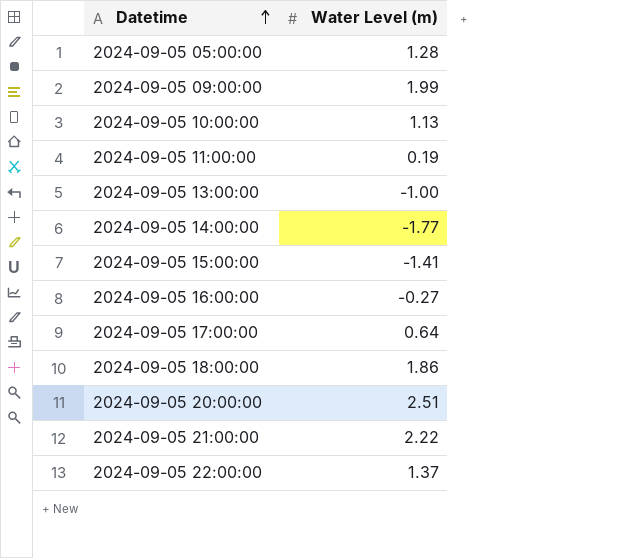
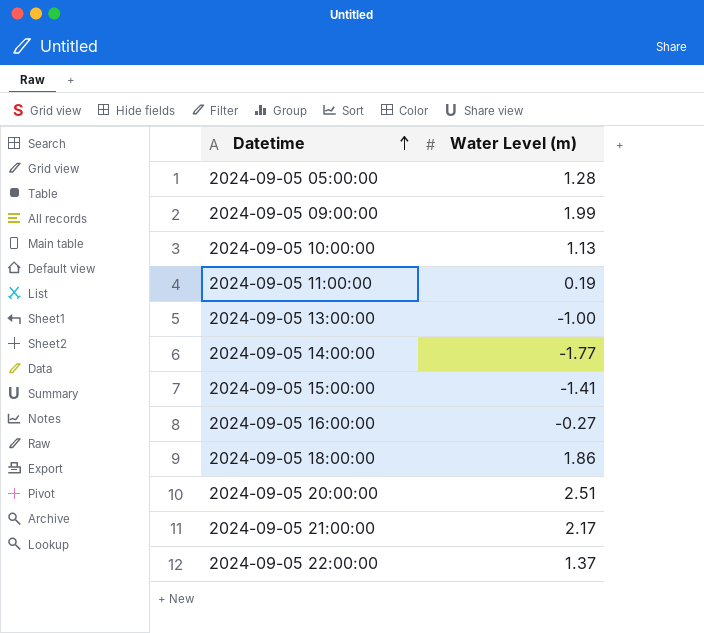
row 2024-09-05 17:00:00: 0.64 -> none
2024-09-05 21:00:00 | Water Level (m): 2.22 -> 2.17

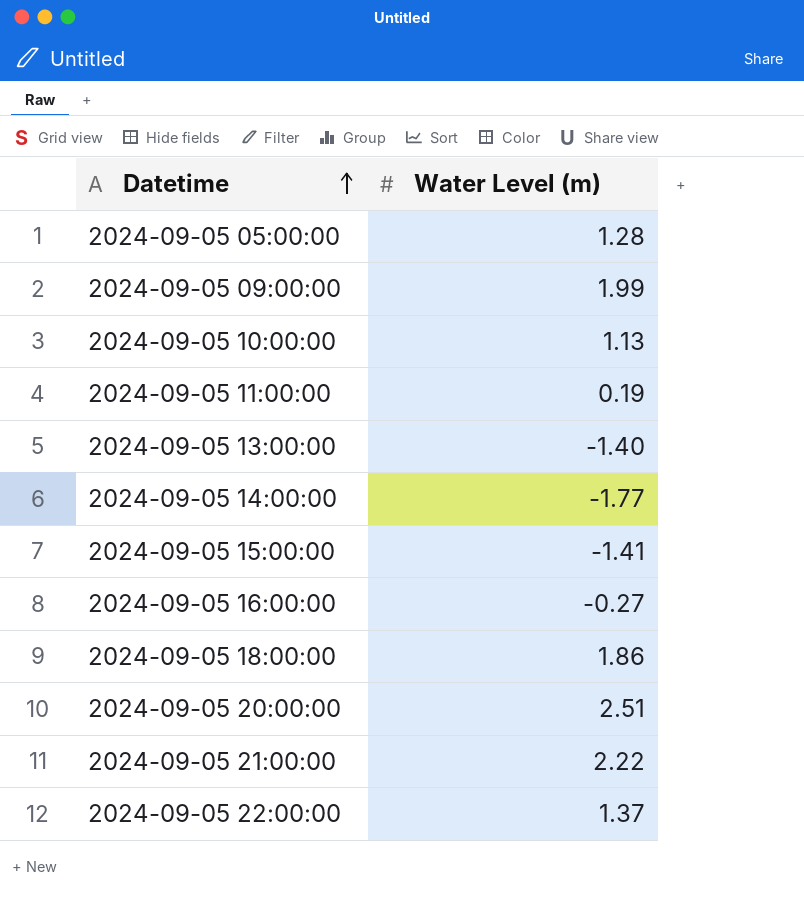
2024-09-05 13:00:00 | Water Level (m): -1.00 -> -1.40
2024-09-05 21:00:00 | Water Level (m): 2.17 -> 2.22

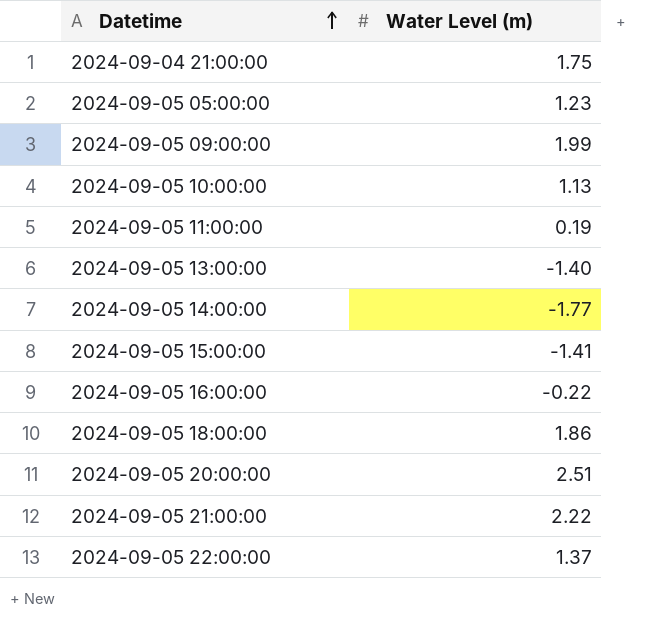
row 2024-09-04 21:00:00: none -> 1.75
2024-09-05 05:00:00 | Water Level (m): 1.28 -> 1.23
2024-09-05 16:00:00 | Water Level (m): -0.27 -> -0.22

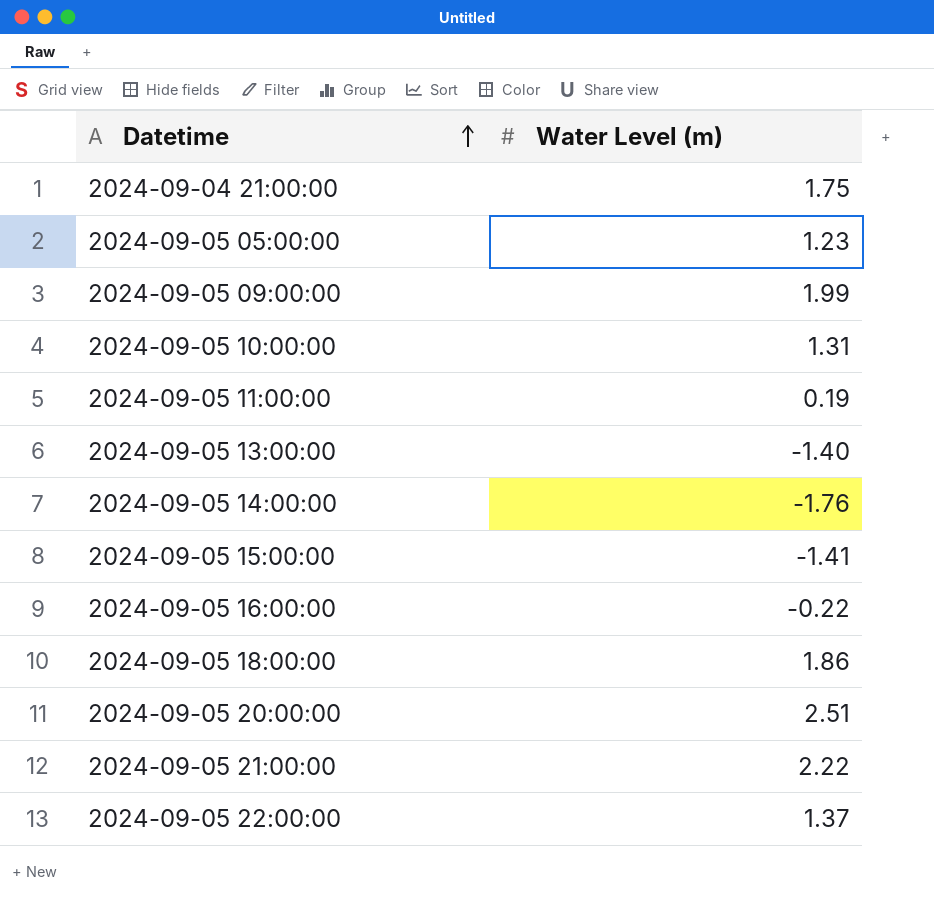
2024-09-05 10:00:00 | Water Level (m): 1.13 -> 1.31
2024-09-05 14:00:00 | Water Level (m): -1.77 -> -1.76

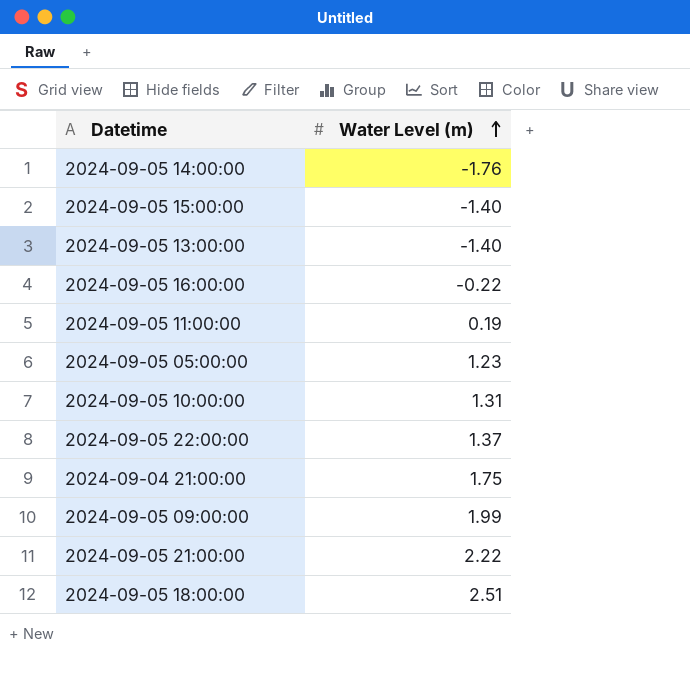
row order: Datetime ascending -> Water Level (m) ascending
row 2024-09-05 20:00:00: 2.51 -> none
2024-09-05 15:00:00 | Water Level (m): -1.41 -> -1.40
2024-09-05 18:00:00 | Water Level (m): 1.86 -> 2.51

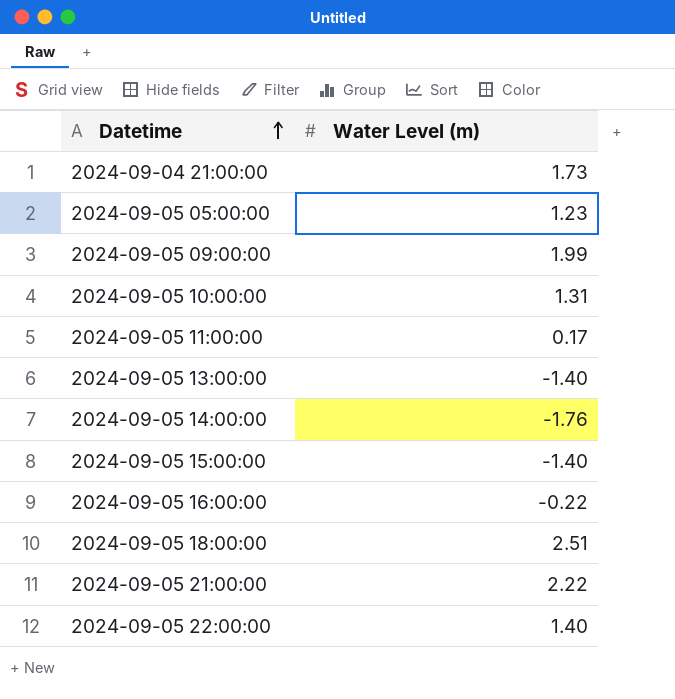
row order: Water Level (m) ascending -> Datetime ascending
2024-09-04 21:00:00 | Water Level (m): 1.75 -> 1.73
2024-09-05 11:00:00 | Water Level (m): 0.19 -> 0.17
2024-09-05 22:00:00 | Water Level (m): 1.37 -> 1.40

